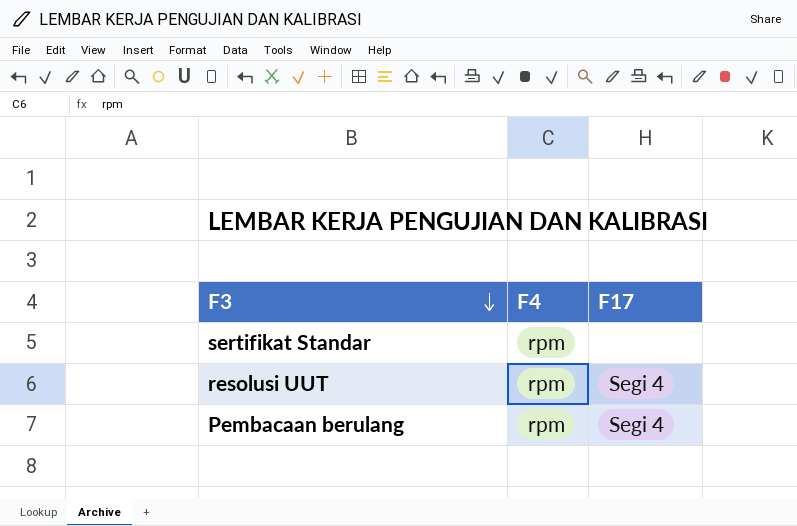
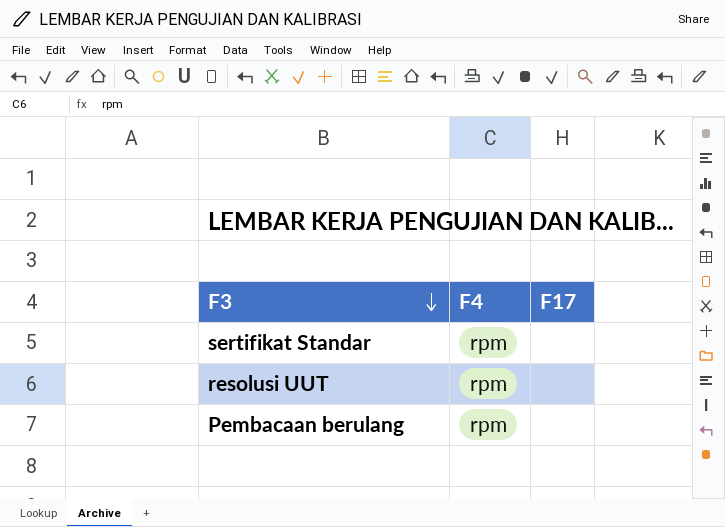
resolusi UUT | F17: Segi 4 -> none
Pembacaan berulang | F17: Segi 4 -> none

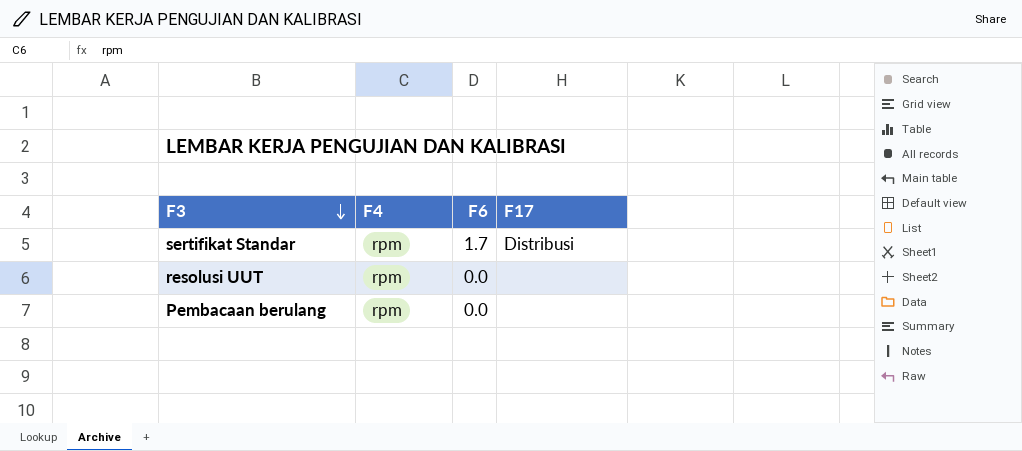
column F6 | position: none -> 3
sertifikat Standar | F17: none -> Distribusi

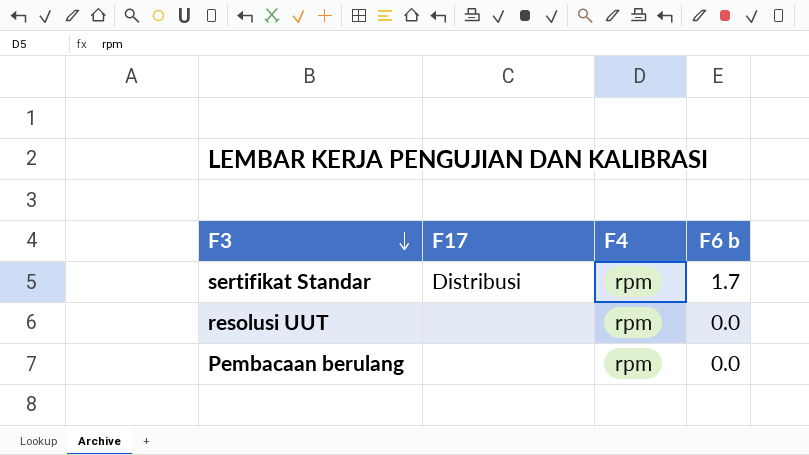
column F17 | position: 4 -> 2
column name: F6 -> F6 b

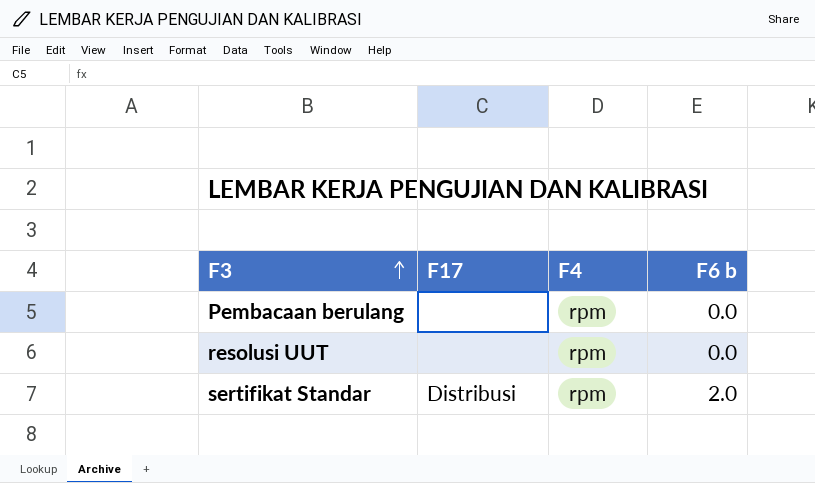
row order: F3 descending -> F3 ascending
sertifikat Standar | F6 b: 1.7 -> 2.0

